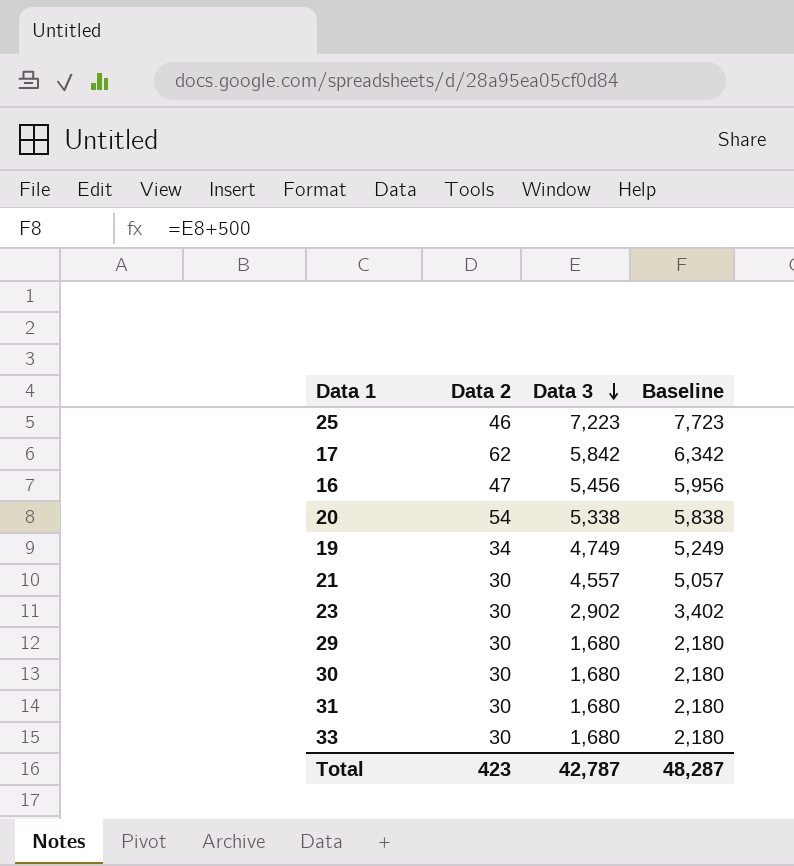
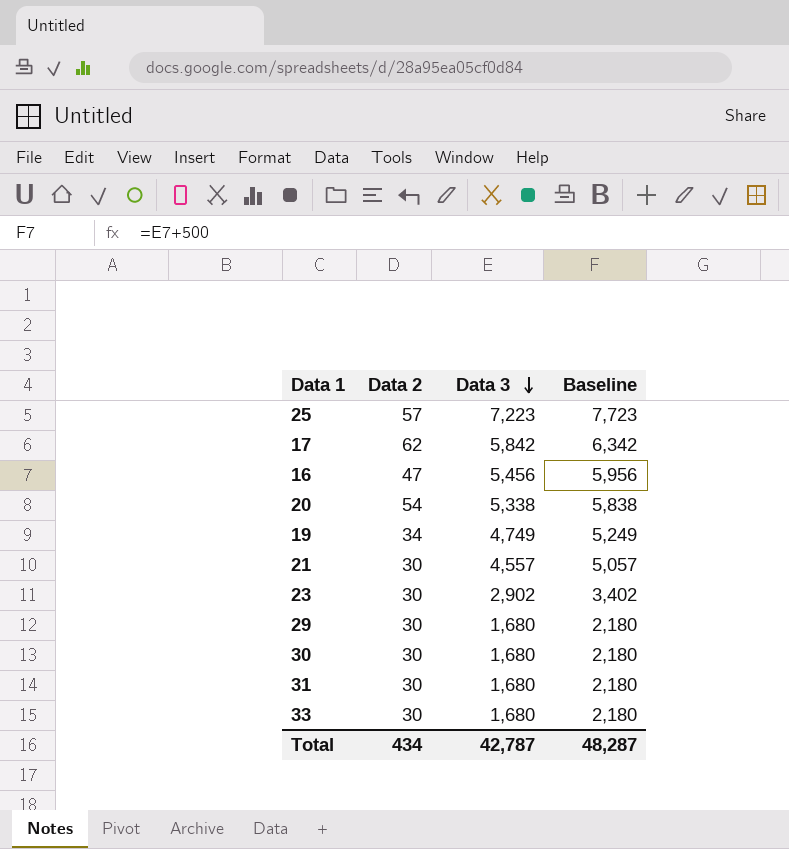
25 | Data 2: 46 -> 57
Total | Data 2: 423 -> 434

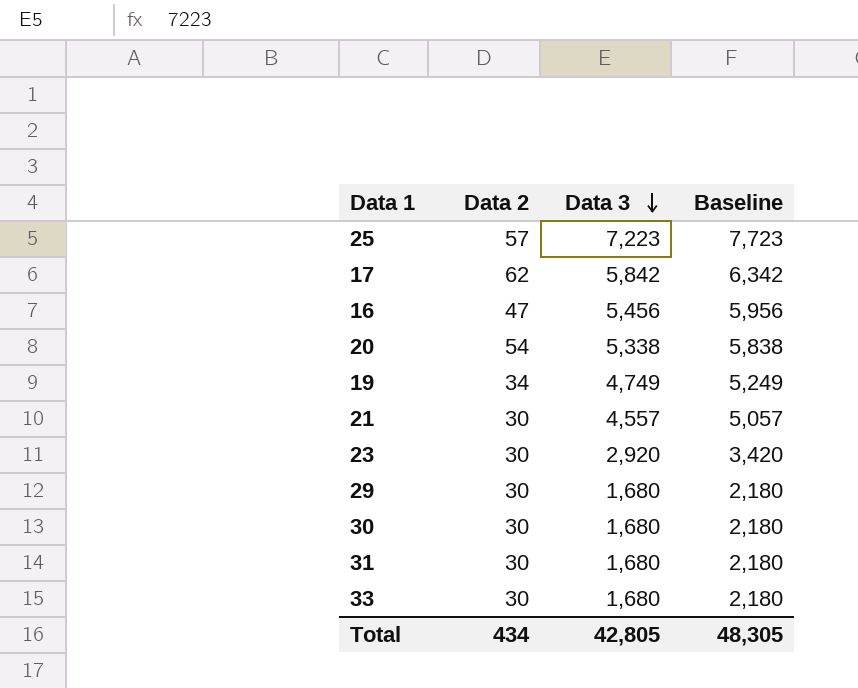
23 | Data 3: 2,902 -> 2,920
23 | Baseline: 3,402 -> 3,420
Total | Data 3: 42,787 -> 42,805
Total | Baseline: 48,287 -> 48,305

